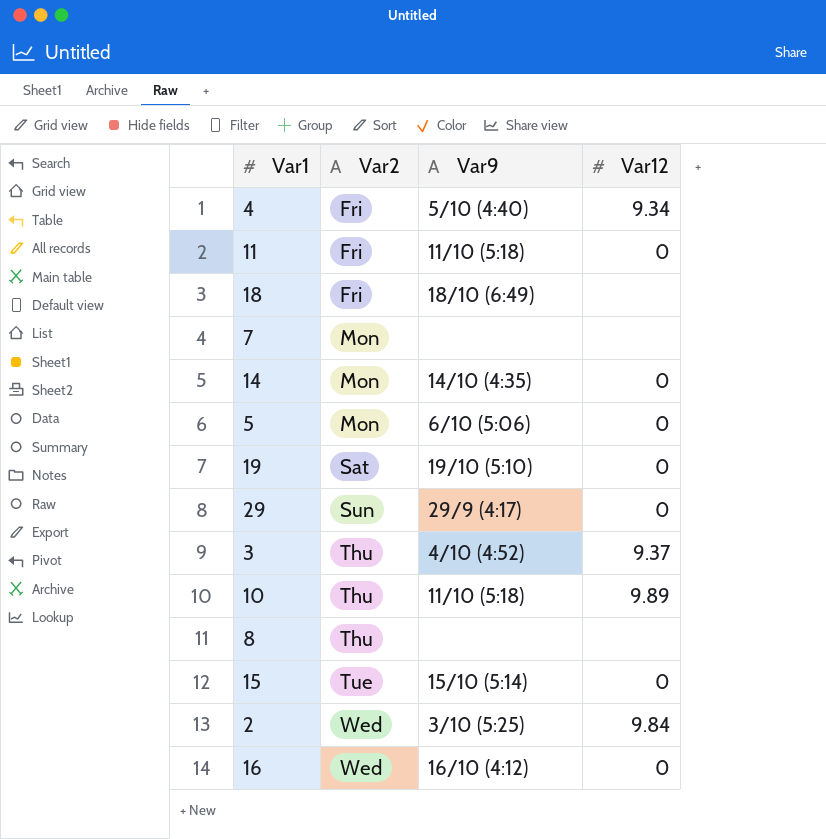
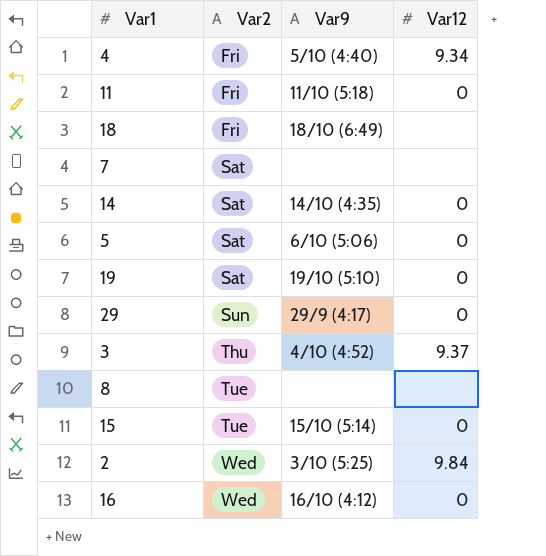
row 10: Thu | 11/10 (5:18) | 9.89 -> none
7 | Var2: Mon -> Sat
14 | Var2: Mon -> Sat
5 | Var2: Mon -> Sat
8 | Var2: Thu -> Tue

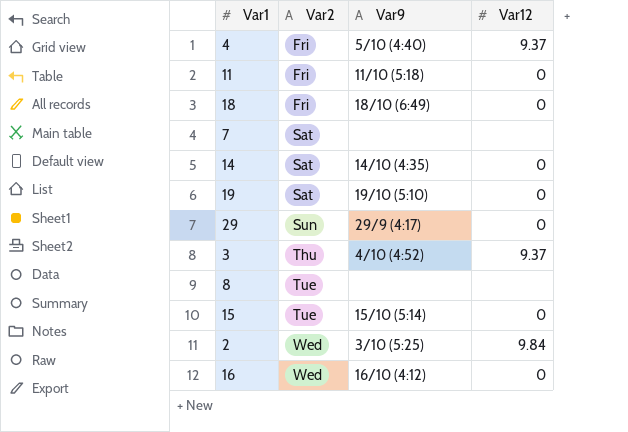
row 5: Sat | 6/10 (5:06) | 0 -> none
4 | Var12: 9.34 -> 9.37
18 | Var12: none -> 0

